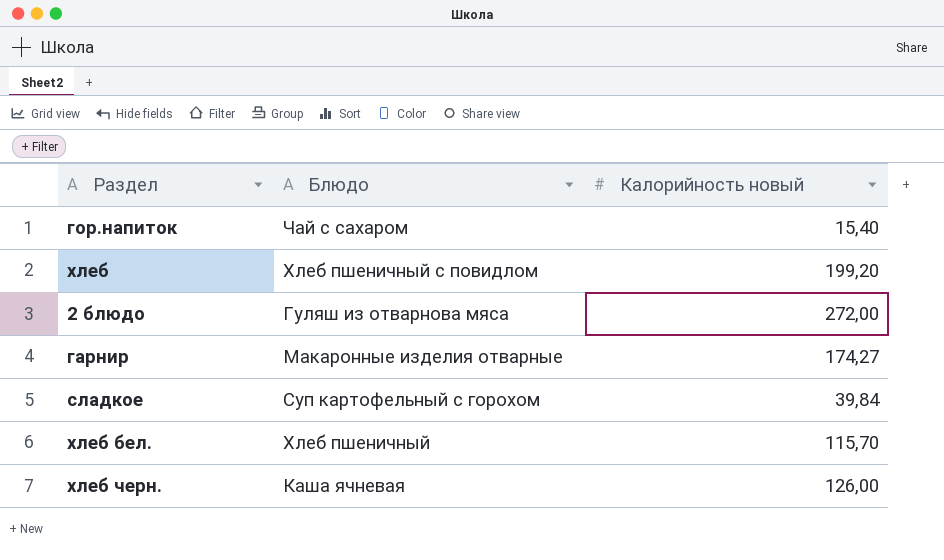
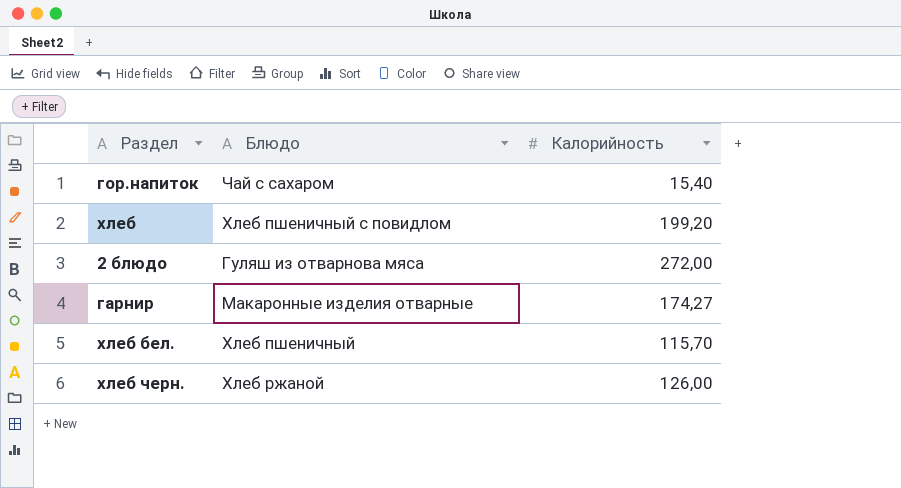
column name: Калорийность новый -> Калорийность
row сладкое: Суп картофельный с горохом | 39,84 -> none
хлеб черн. | Блюдо: Каша ячневая -> Хлеб ржаной

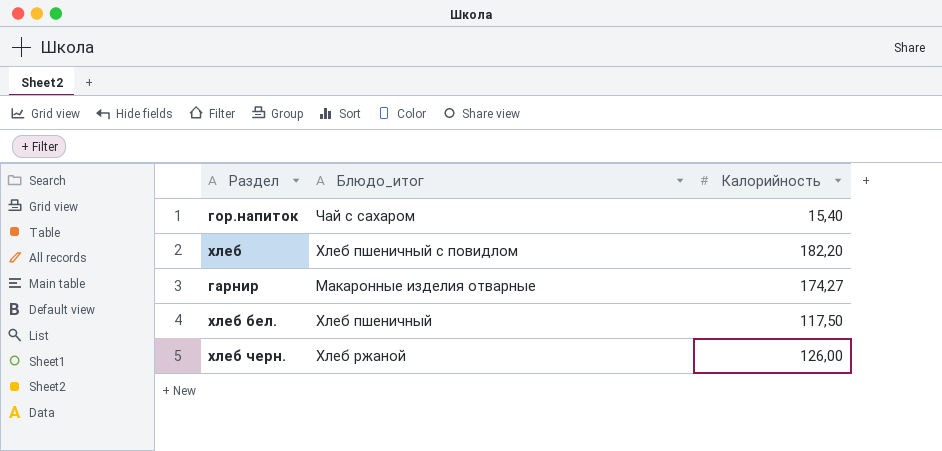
column name: Блюдо -> Блюдо_итог
row 2 блюдо: Гуляш из отварнова мяса | 272,00 -> none
хлеб | Калорийность: 199,20 -> 182,20
хлеб бел. | Калорийность: 115,70 -> 117,50

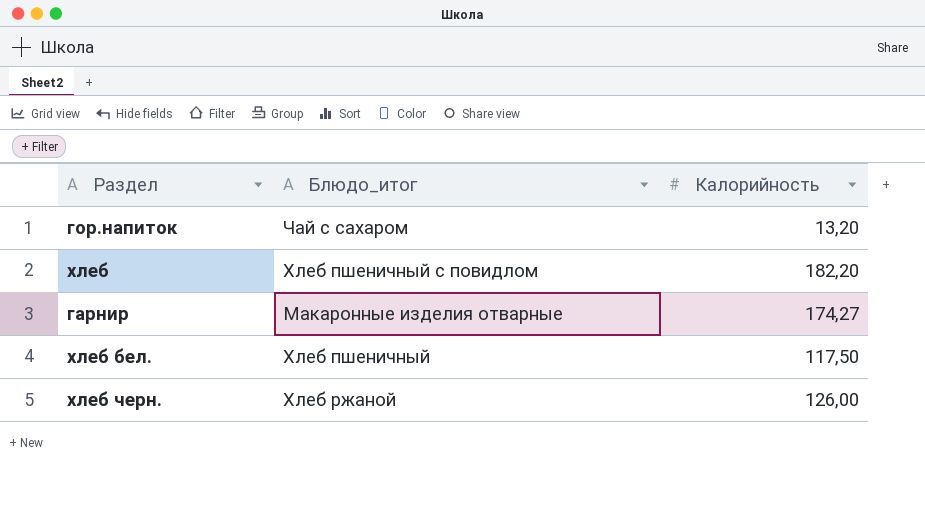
гор.напиток | Калорийность: 15,40 -> 13,20

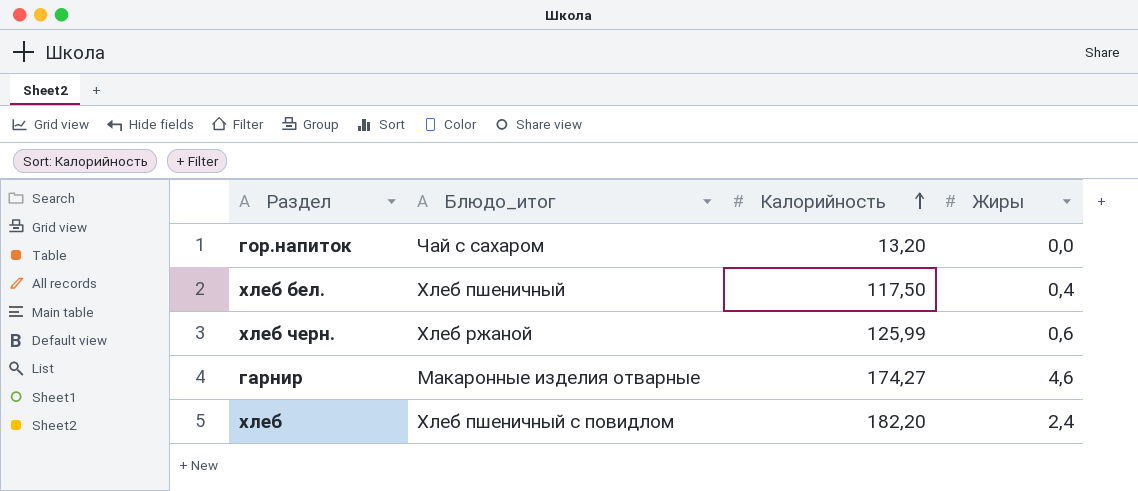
row order: none -> Калорийность ascending
column Жиры | position: none -> 4
хлеб черн. | Калорийность: 126,00 -> 125,99

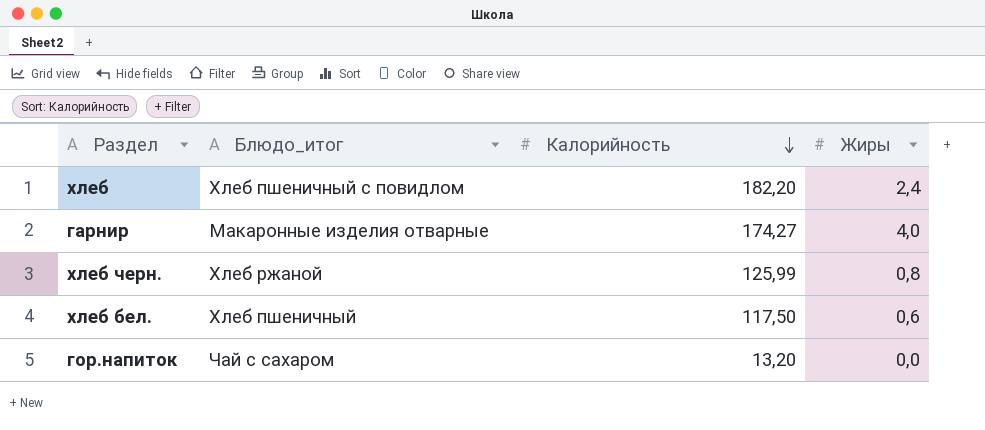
row order: Калорийность ascending -> Калорийность descending
гарнир | Жиры: 4,6 -> 4,0
хлеб черн. | Жиры: 0,6 -> 0,8
хлеб бел. | Жиры: 0,4 -> 0,6

